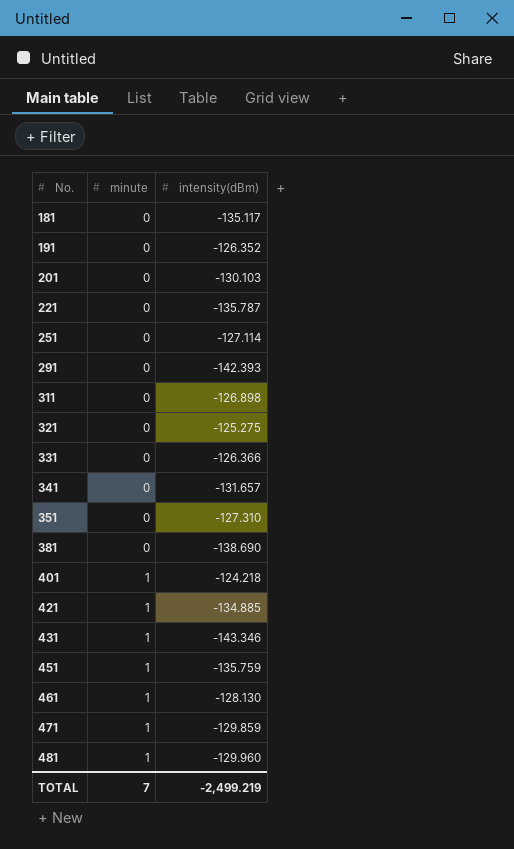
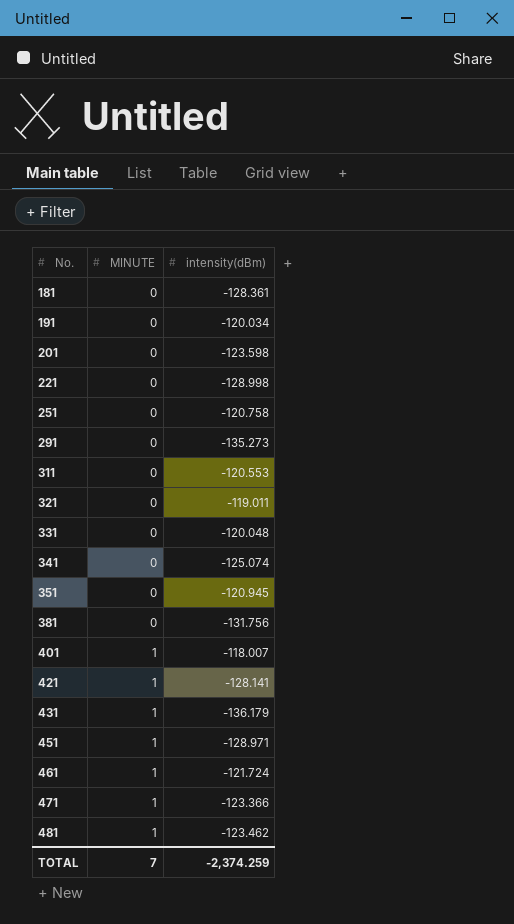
column name: minute -> MINUTE
181 | intensity(dBm): -135.117 -> -128.361
191 | intensity(dBm): -126.352 -> -120.034
201 | intensity(dBm): -130.103 -> -123.598
221 | intensity(dBm): -135.787 -> -128.998
251 | intensity(dBm): -127.114 -> -120.758
291 | intensity(dBm): -142.393 -> -135.273
311 | intensity(dBm): -126.898 -> -120.553
321 | intensity(dBm): -125.275 -> -119.011
331 | intensity(dBm): -126.366 -> -120.048
341 | intensity(dBm): -131.657 -> -125.074
351 | intensity(dBm): -127.310 -> -120.945
381 | intensity(dBm): -138.690 -> -131.756
401 | intensity(dBm): -124.218 -> -118.007
421 | intensity(dBm): -134.885 -> -128.141
431 | intensity(dBm): -143.346 -> -136.179
451 | intensity(dBm): -135.759 -> -128.971
461 | intensity(dBm): -128.130 -> -121.724
471 | intensity(dBm): -129.859 -> -123.366
481 | intensity(dBm): -129.960 -> -123.462
TOTAL | intensity(dBm): -2,499.219 -> -2,374.259

